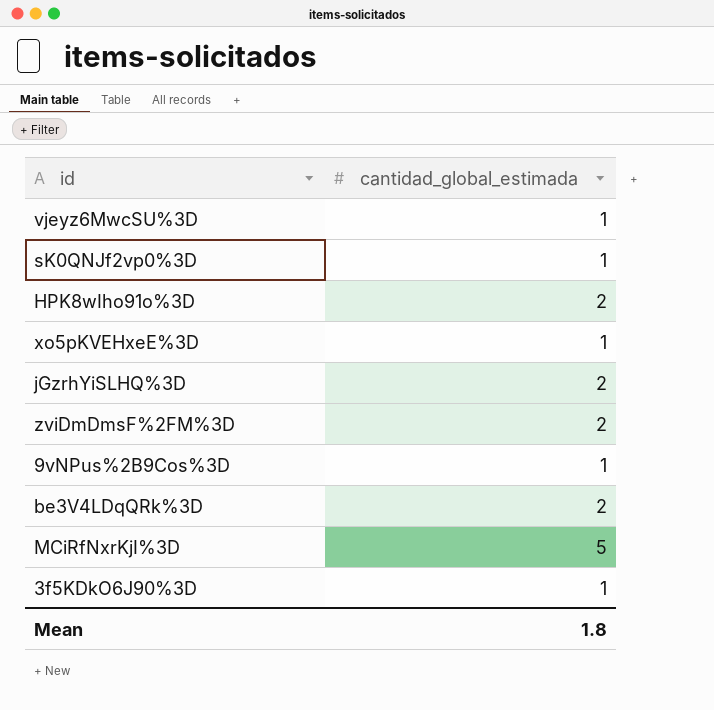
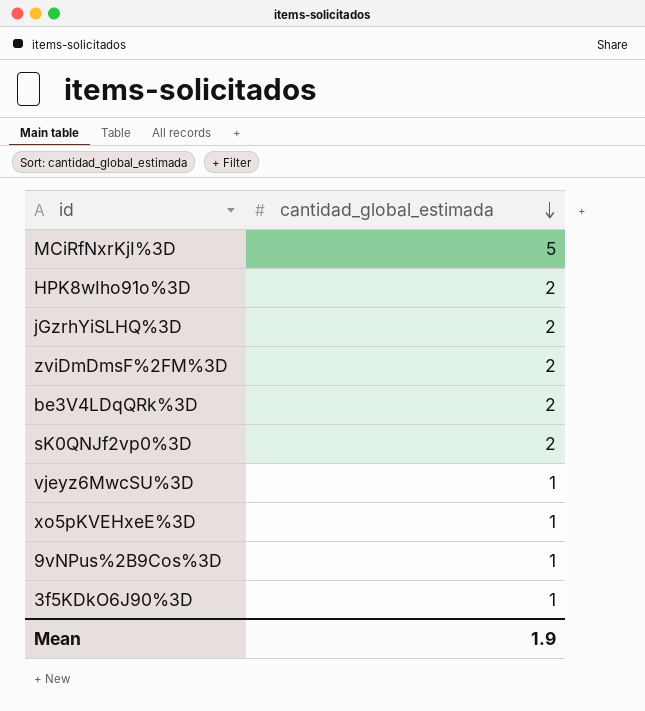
row order: none -> cantidad_global_estimada descending
sK0QNJf2vp0%3D | cantidad_global_estimada: 1 -> 2
Mean | cantidad_global_estimada: 1.8 -> 1.9

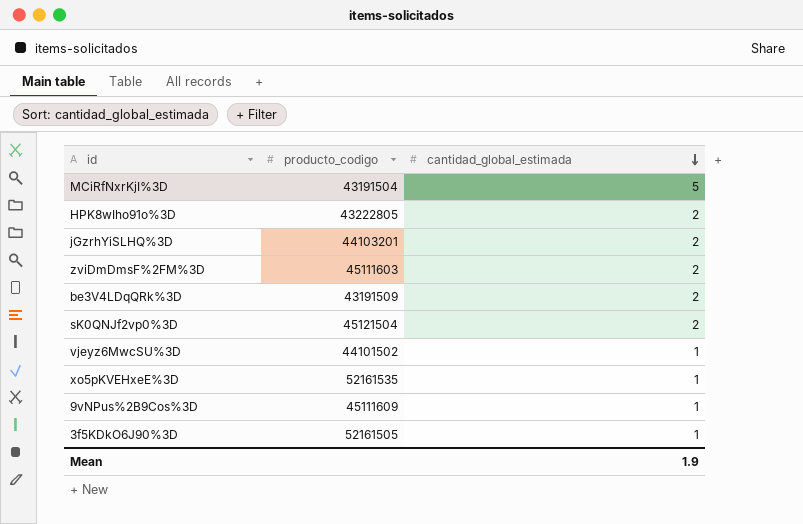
column producto_codigo | position: none -> 2

